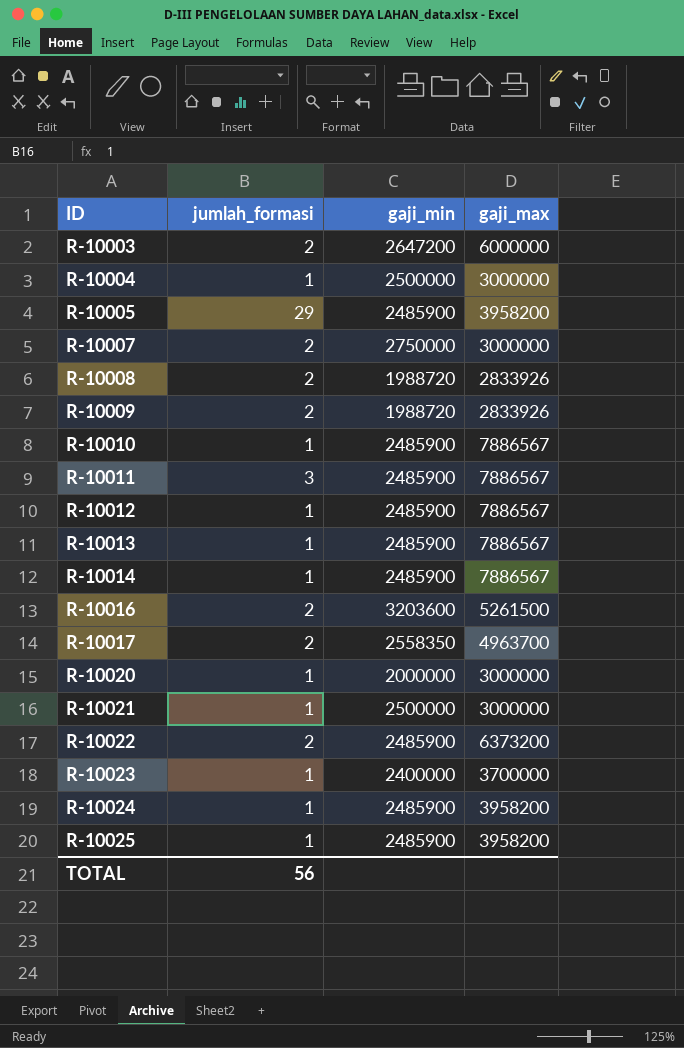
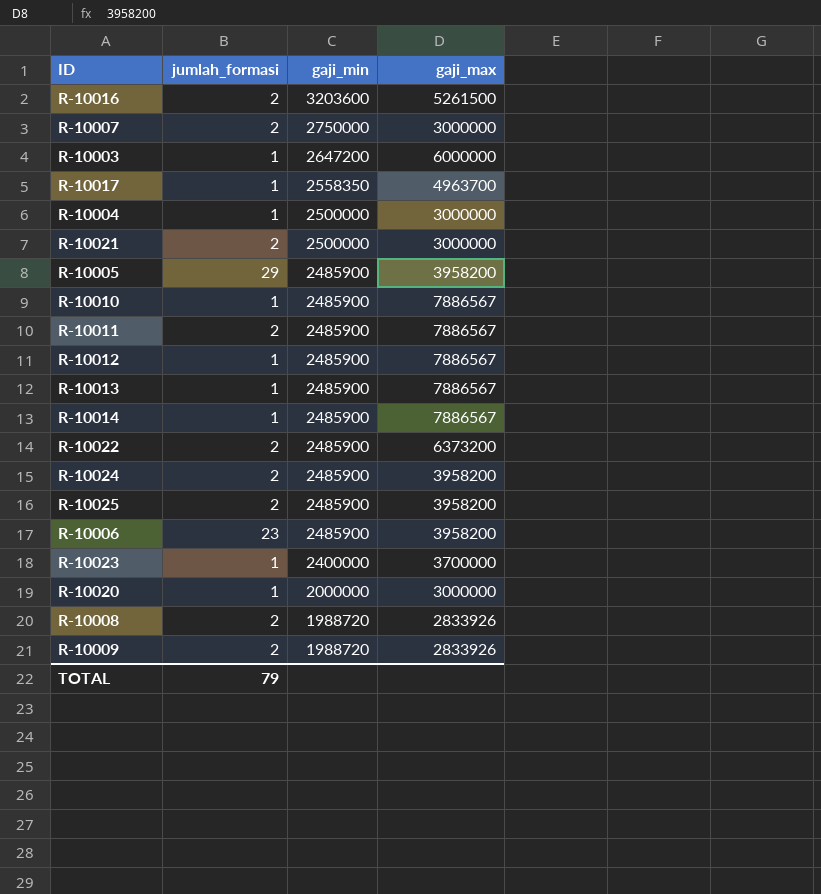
row order: ID ascending -> gaji_min descending
R-10003 | jumlah_formasi: 2 -> 1
R-10017 | jumlah_formasi: 2 -> 1
R-10021 | jumlah_formasi: 1 -> 2
R-10011 | jumlah_formasi: 3 -> 2
R-10024 | jumlah_formasi: 1 -> 2
R-10025 | jumlah_formasi: 1 -> 2
row R-10006: none -> 23 | 2485900 | 3958200
TOTAL | jumlah_formasi: 56 -> 79

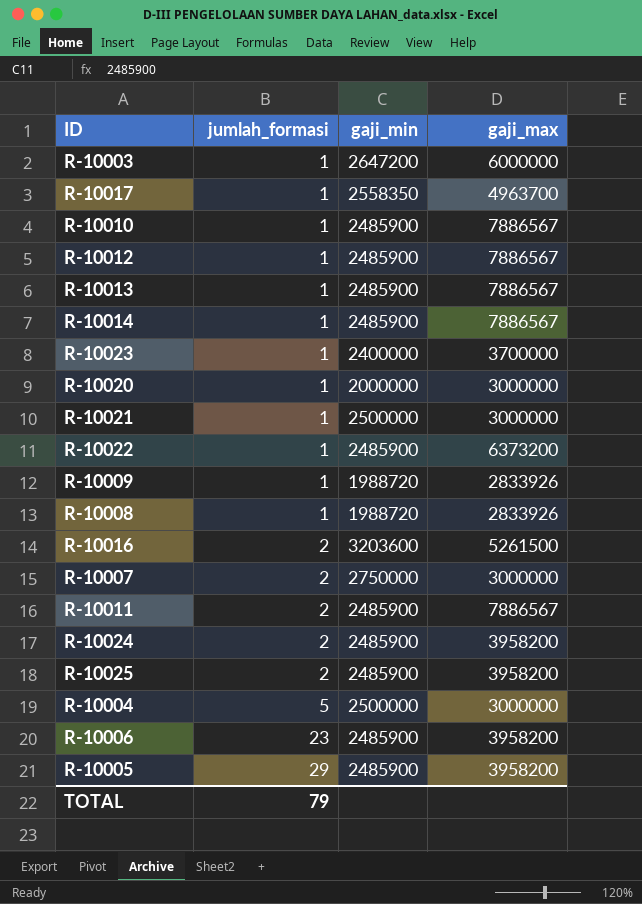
row order: gaji_min descending -> jumlah_formasi ascending
R-10021 | jumlah_formasi: 2 -> 1
R-10022 | jumlah_formasi: 2 -> 1
R-10009 | jumlah_formasi: 2 -> 1
R-10008 | jumlah_formasi: 2 -> 1
R-10004 | jumlah_formasi: 1 -> 5

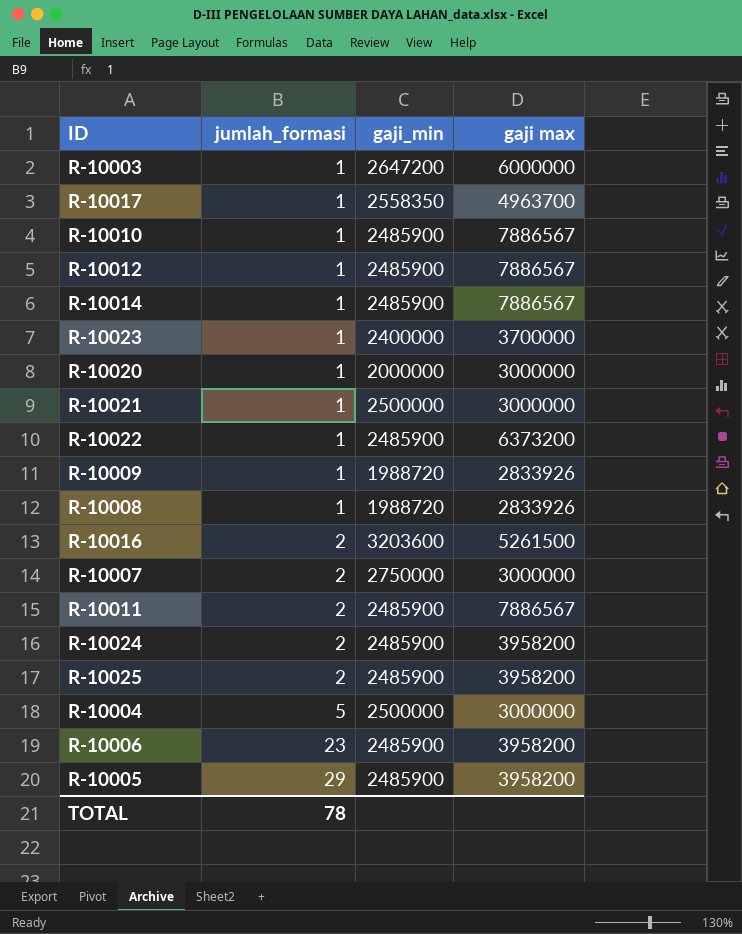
column name: gaji_max -> gaji max
row R-10013: 1 | 2485900 | 7886567 -> none
TOTAL | jumlah_formasi: 79 -> 78

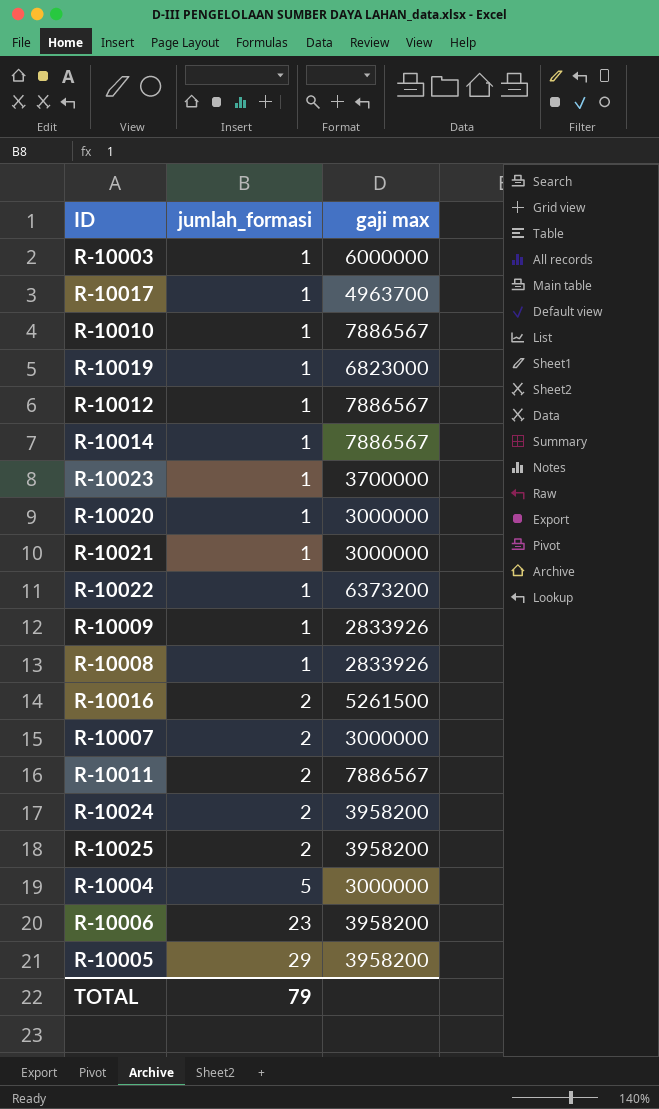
column gaji_min | position: 3 -> none
row R-10019: none -> 1 | 6823000
TOTAL | jumlah_formasi: 78 -> 79

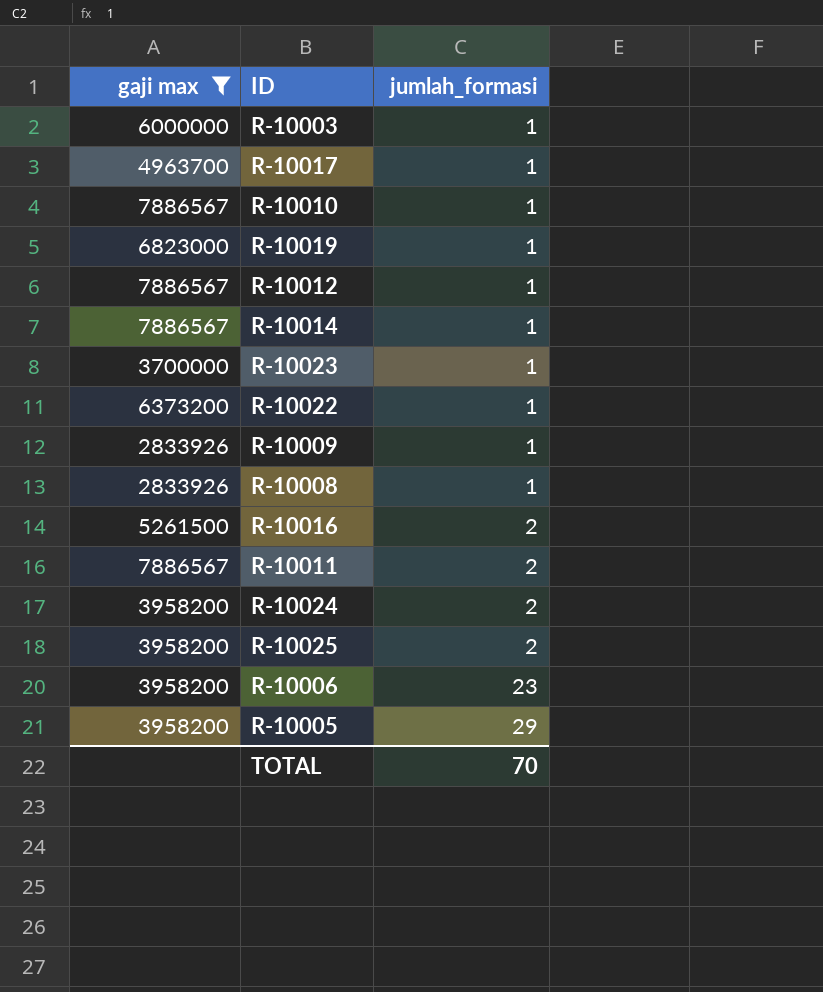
filter: none -> gaji max != 3000000
column gaji max | position: 3 -> 1
TOTAL | jumlah_formasi: 79 -> 70

